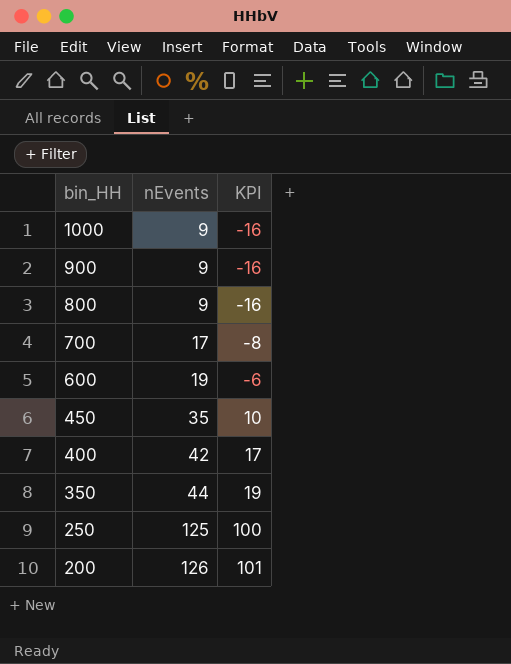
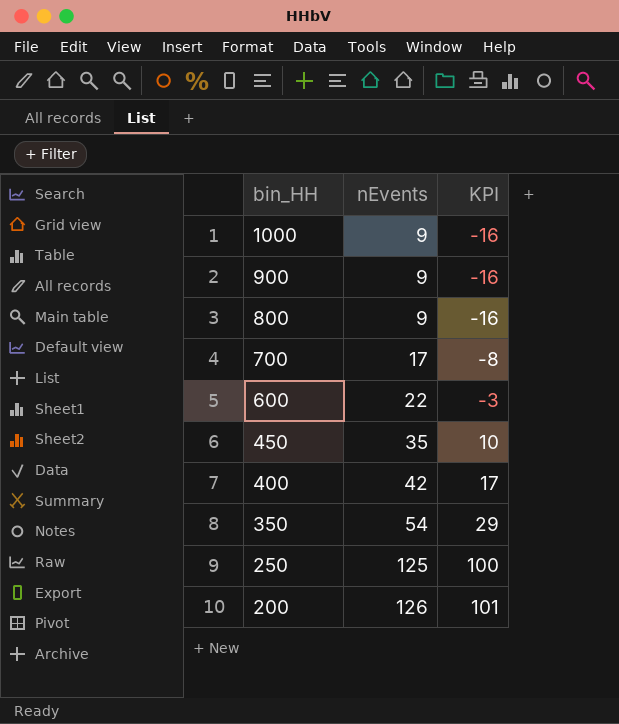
600 | nEvents: 19 -> 22
600 | KPI: -6 -> -3
350 | nEvents: 44 -> 54
350 | KPI: 19 -> 29

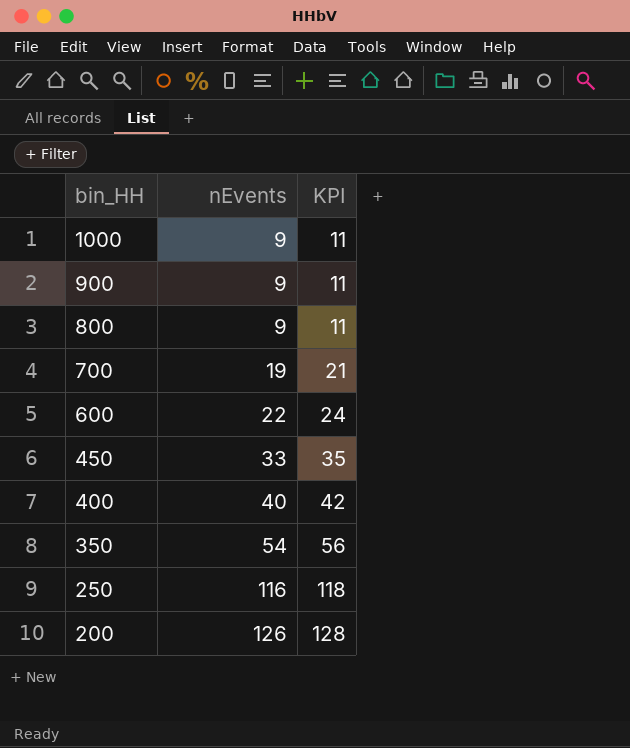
column KPI | formula: [nEvents] - 25 -> [nEvents] + 2
700 | nEvents: 17 -> 19
450 | nEvents: 35 -> 33
400 | nEvents: 42 -> 40
250 | nEvents: 125 -> 116

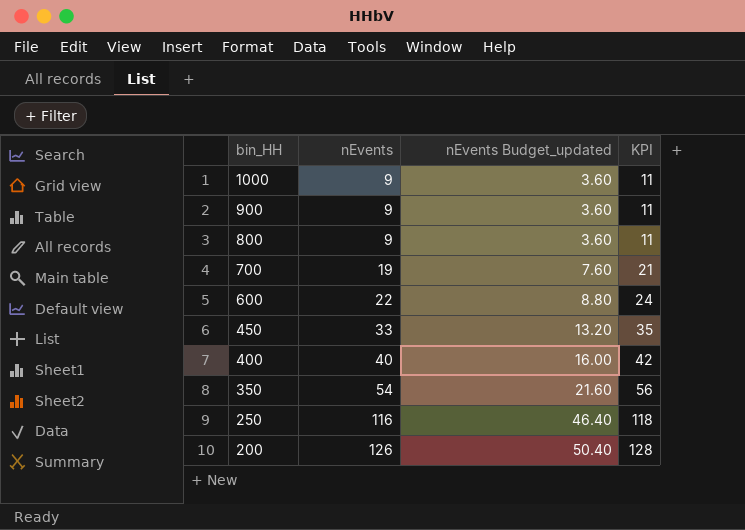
column nEvents Budget_updated | formula: none -> [nEvents] * 0.4

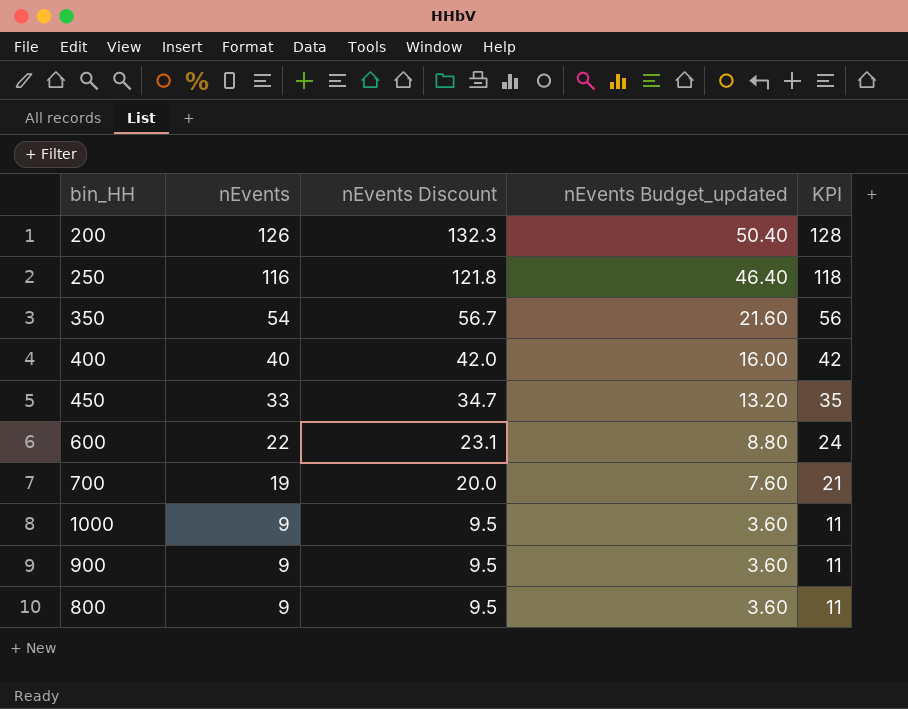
row order: bin_HH descending -> nEvents descending
column nEvents Discount | formula: none -> [nEvents] * 1.05

